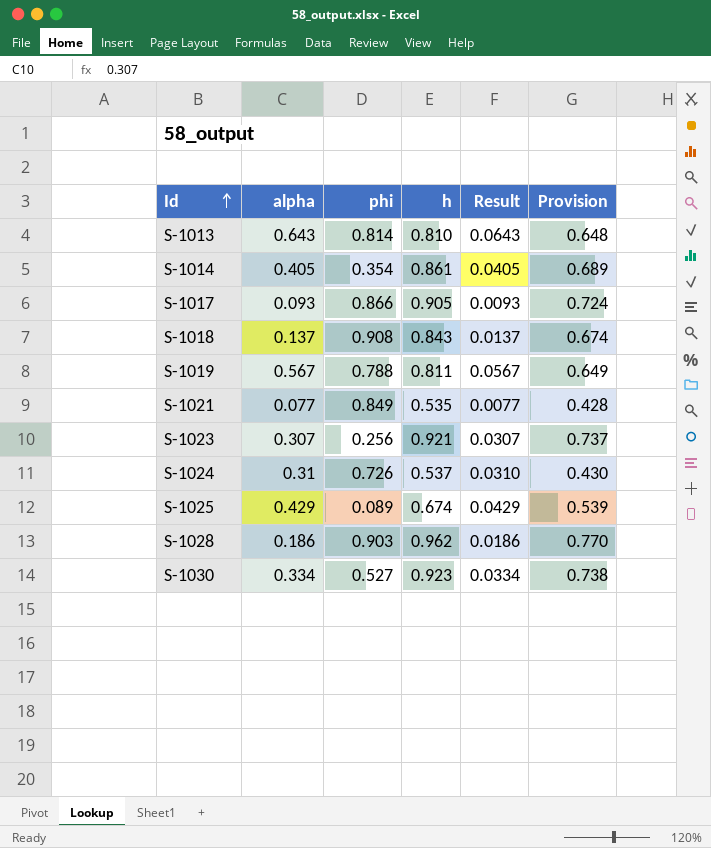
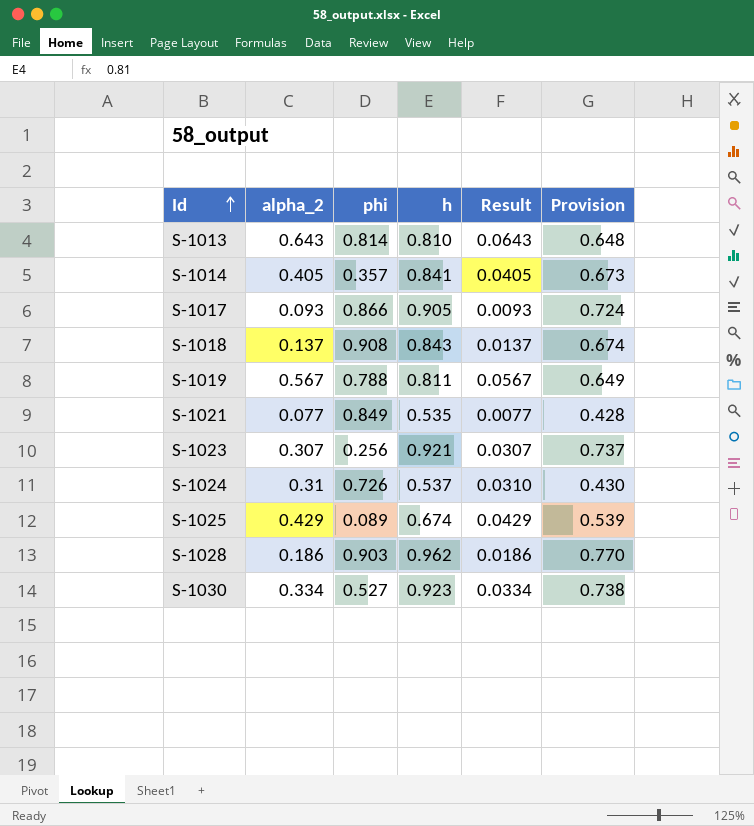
column name: alpha -> alpha_2
S-1014 | phi: 0.354 -> 0.357
S-1014 | h: 0.861 -> 0.841
S-1014 | Provision: 0.689 -> 0.673

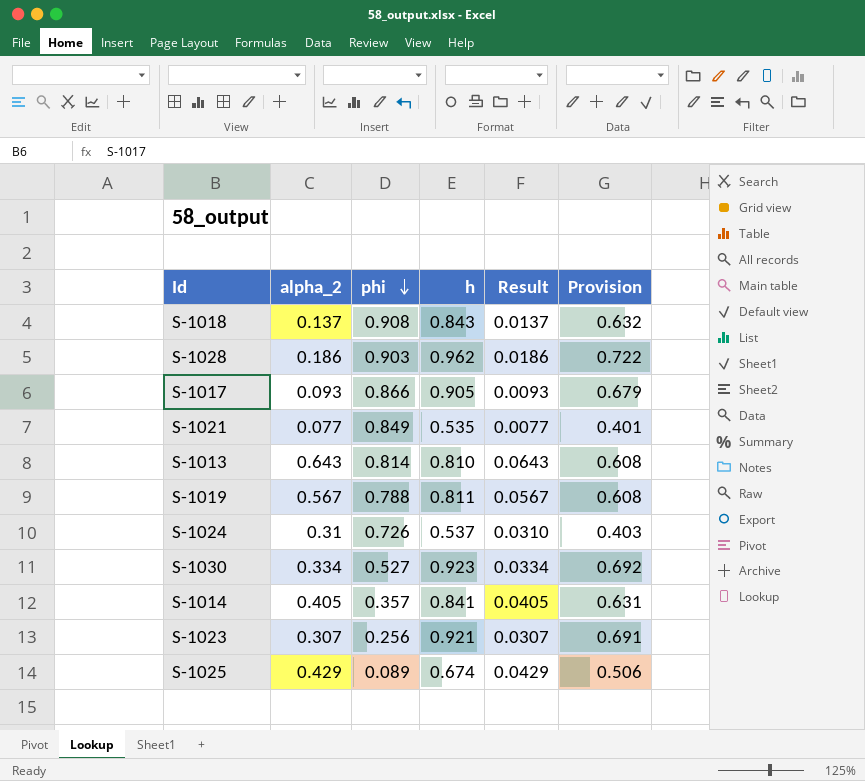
row order: Id ascending -> phi descending
column Provision | formula: [h] * 0.8 -> [h] * 0.75

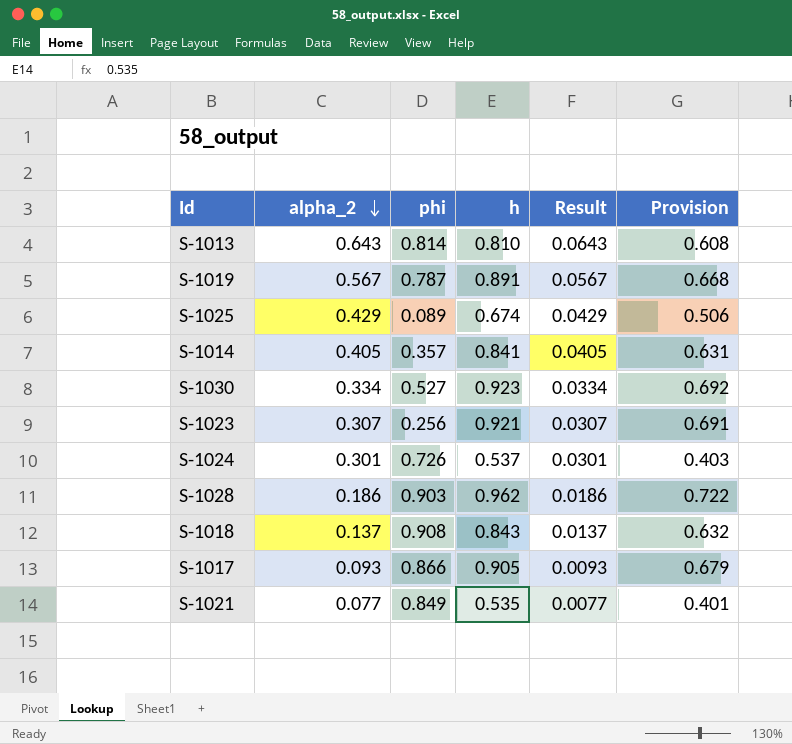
row order: phi descending -> alpha_2 descending
S-1019 | phi: 0.788 -> 0.787
S-1019 | h: 0.811 -> 0.891
S-1019 | Provision: 0.608 -> 0.668
S-1024 | alpha_2: 0.31 -> 0.301
S-1024 | Result: 0.0310 -> 0.0301

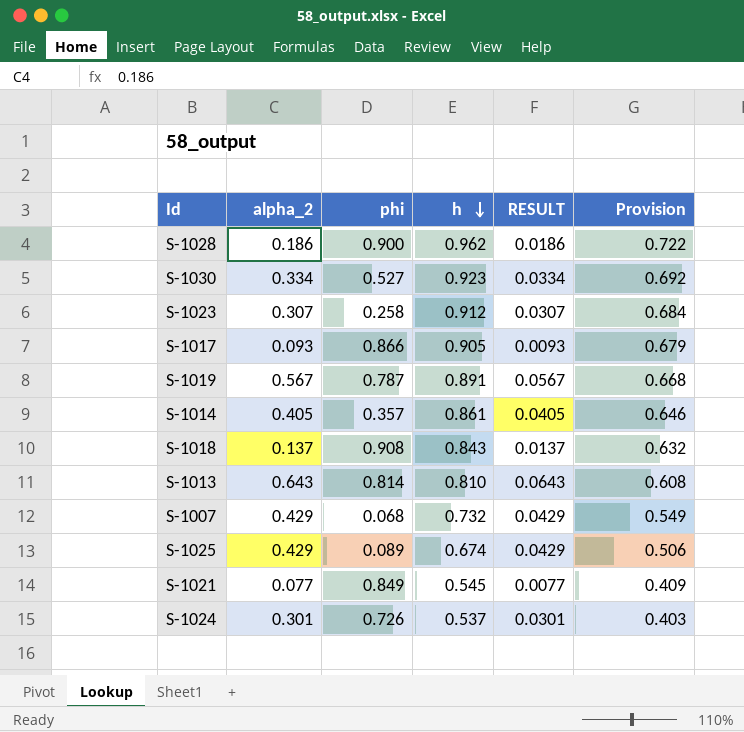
row order: alpha_2 descending -> h descending
column name: Result -> RESULT
S-1028 | phi: 0.903 -> 0.900
S-1023 | phi: 0.256 -> 0.258
S-1023 | h: 0.921 -> 0.912
S-1023 | Provision: 0.691 -> 0.684
S-1014 | h: 0.841 -> 0.861
S-1014 | Provision: 0.631 -> 0.646
row S-1007: none -> 0.429 | 0.068 | 0.732 | 0.0429 | 0.549
S-1021 | h: 0.535 -> 0.545
S-1021 | Provision: 0.401 -> 0.409

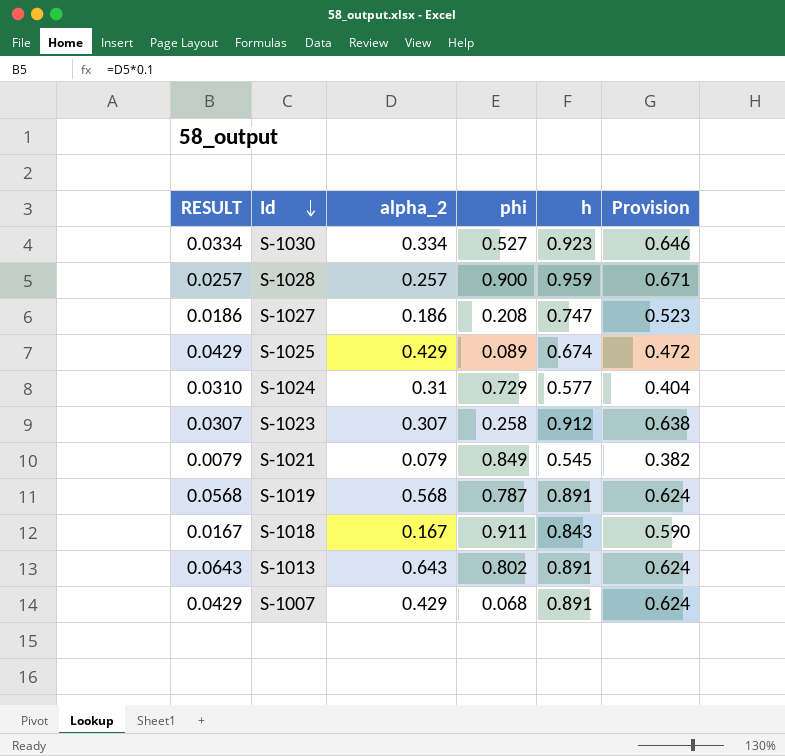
row order: h descending -> Id descending
column RESULT | position: 5 -> 1
column Provision | formula: [h] * 0.75 -> [h] * 0.7
row S-1017: 0.093 | 0.866 | 0.905 | 0.0093 | 0.679 -> none
row S-1014: 0.405 | 0.357 | 0.861 | 0.0405 | 0.646 -> none
S-1028 | RESULT: 0.0186 -> 0.0257
S-1028 | alpha_2: 0.186 -> 0.257
S-1028 | h: 0.962 -> 0.959
row S-1027: none -> 0.0186 | 0.186 | 0.208 | 0.747 | 0.523
S-1024 | RESULT: 0.0301 -> 0.0310
S-1024 | alpha_2: 0.301 -> 0.31
S-1024 | phi: 0.726 -> 0.729
S-1024 | h: 0.537 -> 0.577
S-1021 | RESULT: 0.0077 -> 0.0079
S-1021 | alpha_2: 0.077 -> 0.079
S-1019 | RESULT: 0.0567 -> 0.0568
S-1019 | alpha_2: 0.567 -> 0.568
S-1018 | RESULT: 0.0137 -> 0.0167
S-1018 | alpha_2: 0.137 -> 0.167
S-1018 | phi: 0.908 -> 0.911
S-1013 | phi: 0.814 -> 0.802
S-1013 | h: 0.810 -> 0.891
S-1007 | h: 0.732 -> 0.891

